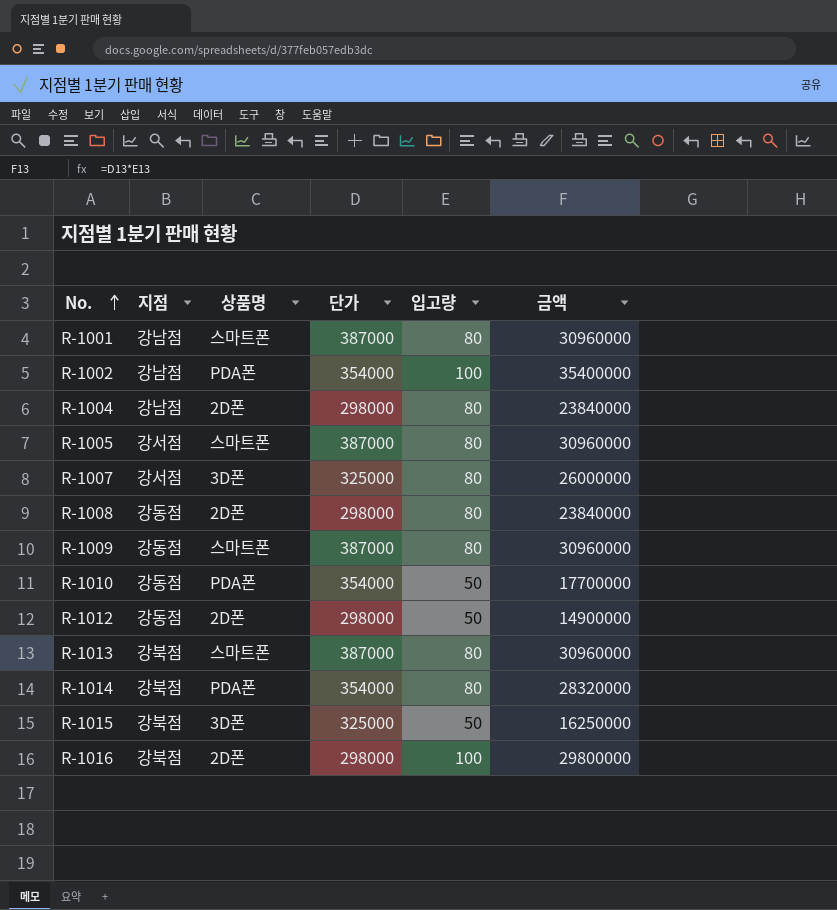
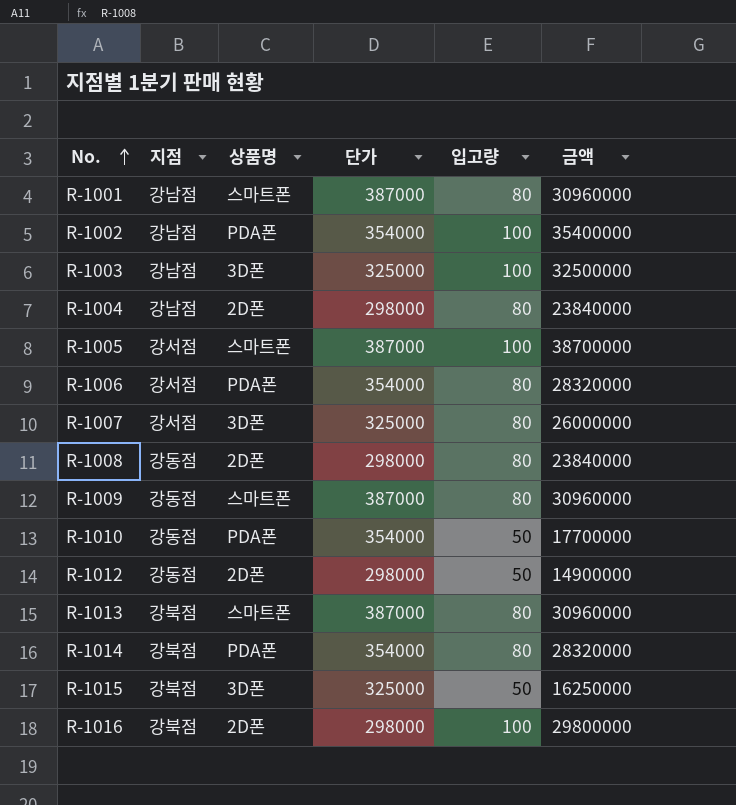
row R-1003: none -> 강남점 | 3D폰 | 325000 | 100 | 32500000
R-1005 | 입고량: 80 -> 100
R-1005 | 금액: 30960000 -> 38700000
row R-1006: none -> 강서점 | PDA폰 | 354000 | 80 | 28320000

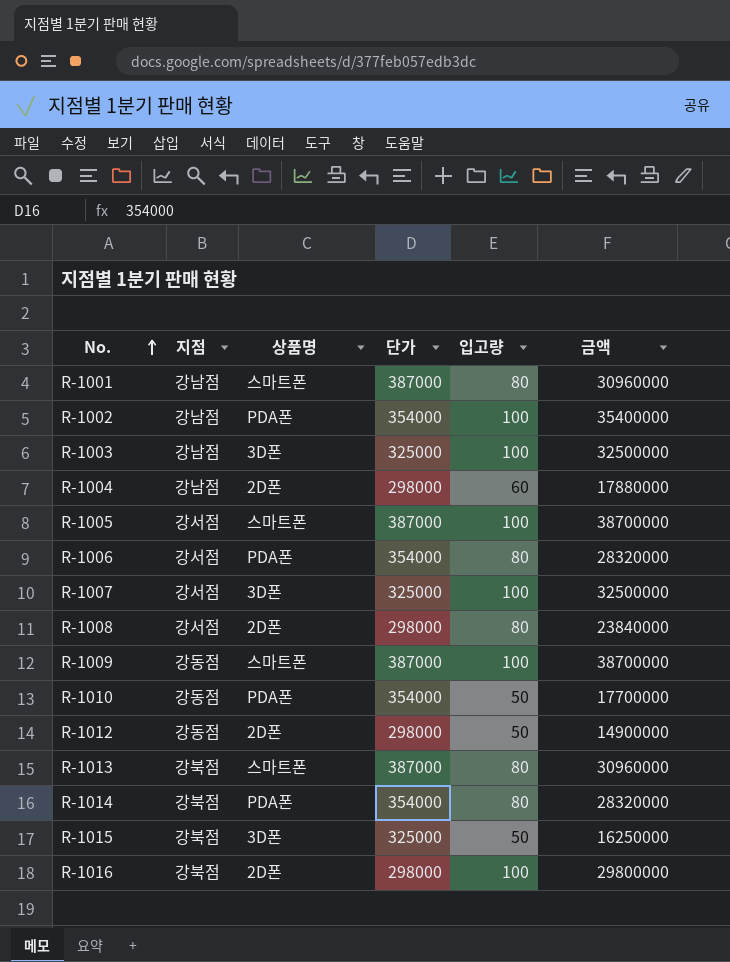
R-1004 | 입고량: 80 -> 60
R-1004 | 금액: 23840000 -> 17880000
R-1007 | 입고량: 80 -> 100
R-1007 | 금액: 26000000 -> 32500000
R-1008 | 지점: 강동점 -> 강서점
R-1009 | 입고량: 80 -> 100
R-1009 | 금액: 30960000 -> 38700000

